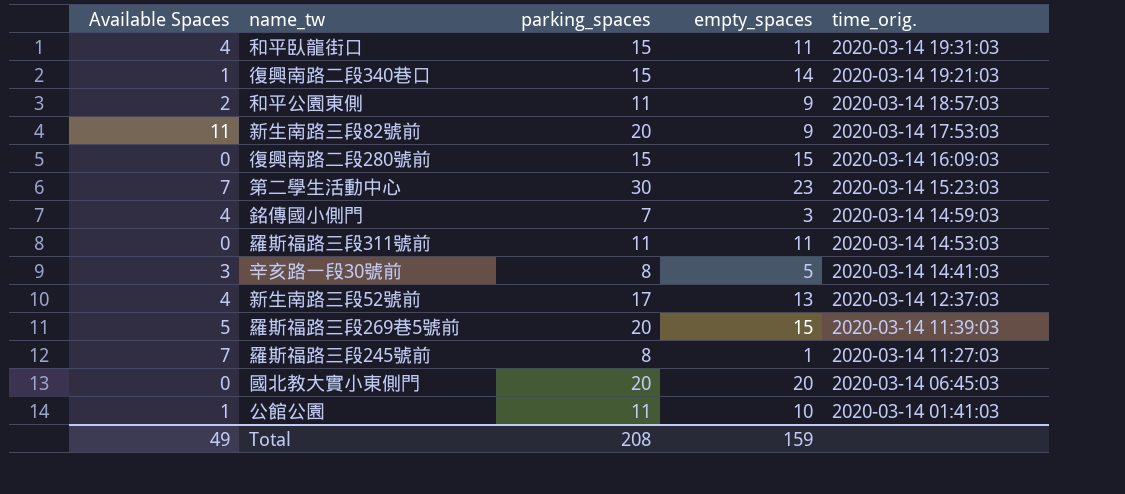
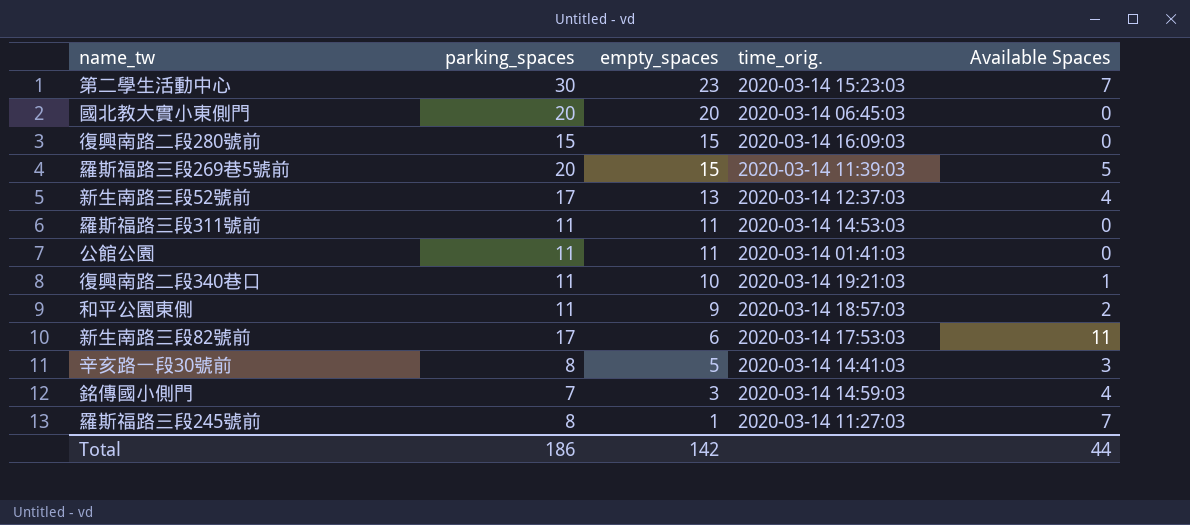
row order: time_orig. descending -> empty_spaces descending
column Available Spaces | position: 1 -> 5
row 和平臥龍街口: 4 | 15 | 11 | 2020-03-14 19:31:03 -> none
公館公園 | empty_spaces: 10 -> 11
公館公園 | Available Spaces: 1 -> 0
復興南路二段340巷口 | parking_spaces: 15 -> 11
復興南路二段340巷口 | empty_spaces: 14 -> 10
新生南路三段82號前 | parking_spaces: 20 -> 17
新生南路三段82號前 | empty_spaces: 9 -> 6
Total | parking_spaces: 208 -> 186
Total | empty_spaces: 159 -> 142
Total | Available Spaces: 49 -> 44

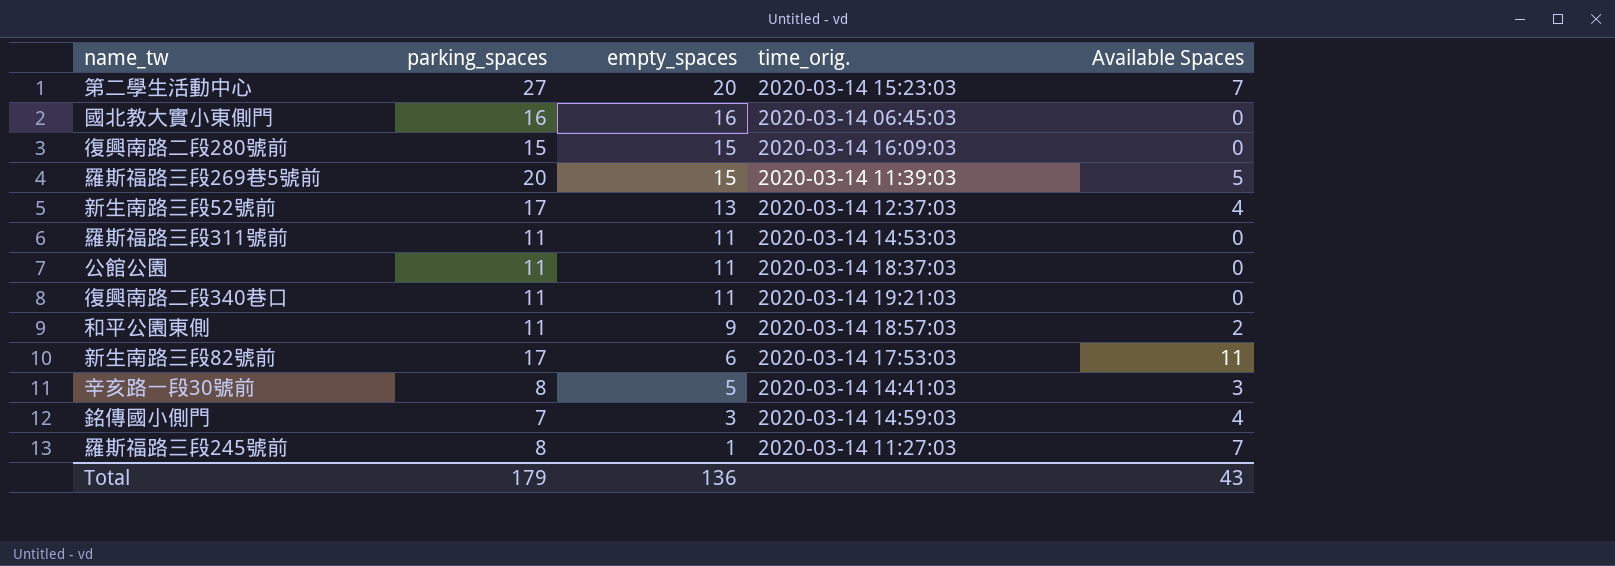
第二學生活動中心 | parking_spaces: 30 -> 27
第二學生活動中心 | empty_spaces: 23 -> 20
國北教大實小東側門 | parking_spaces: 20 -> 16
國北教大實小東側門 | empty_spaces: 20 -> 16
公館公園 | time_orig.: 2020-03-14 01:41:03 -> 2020-03-14 18:37:03
復興南路二段340巷口 | empty_spaces: 10 -> 11
復興南路二段340巷口 | Available Spaces: 1 -> 0
Total | parking_spaces: 186 -> 179
Total | empty_spaces: 142 -> 136
Total | Available Spaces: 44 -> 43

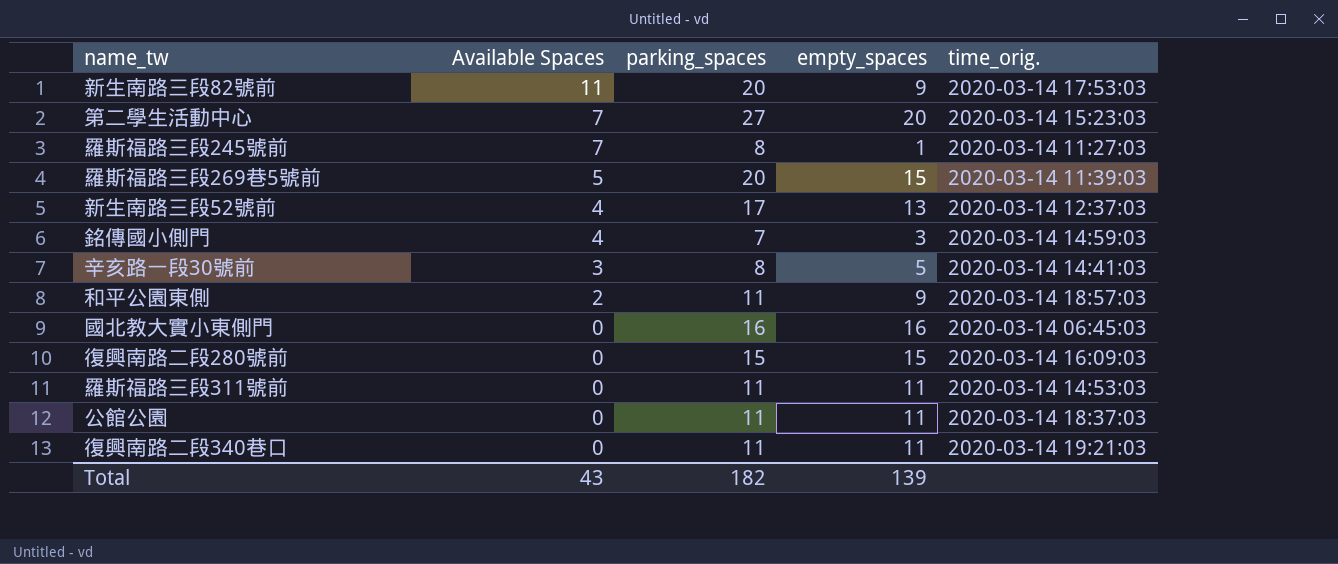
row order: empty_spaces descending -> Available Spaces descending
column Available Spaces | position: 5 -> 2
新生南路三段82號前 | parking_spaces: 17 -> 20
新生南路三段82號前 | empty_spaces: 6 -> 9
Total | parking_spaces: 179 -> 182
Total | empty_spaces: 136 -> 139

